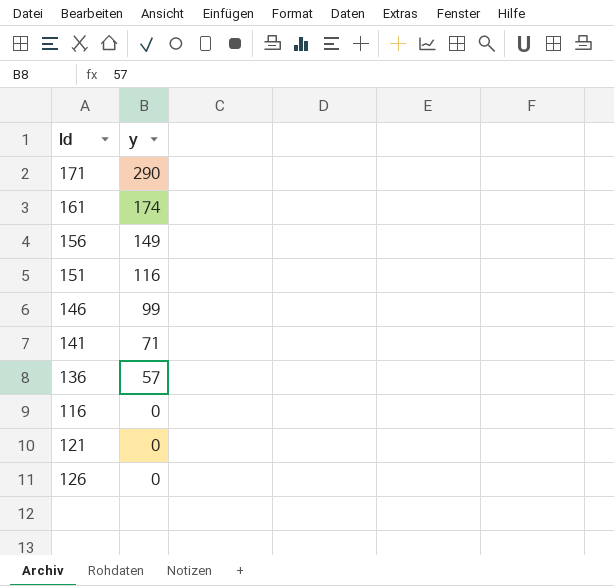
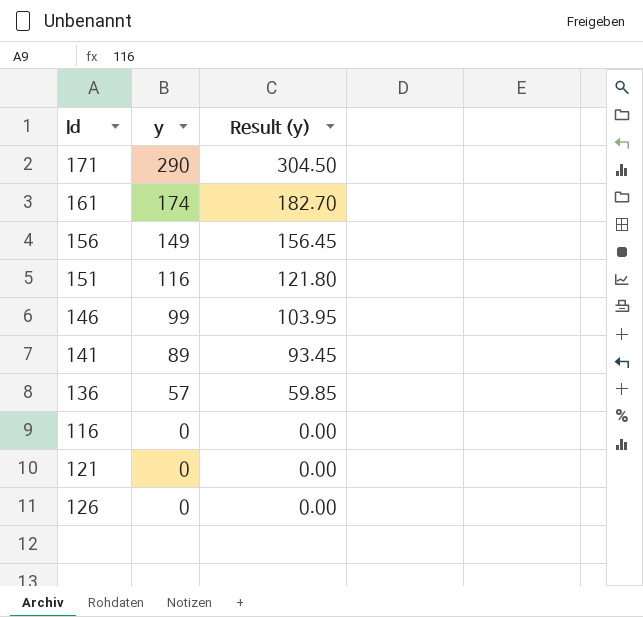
column Result (y) | formula: none -> [y] * 1.05
141 | y: 71 -> 89

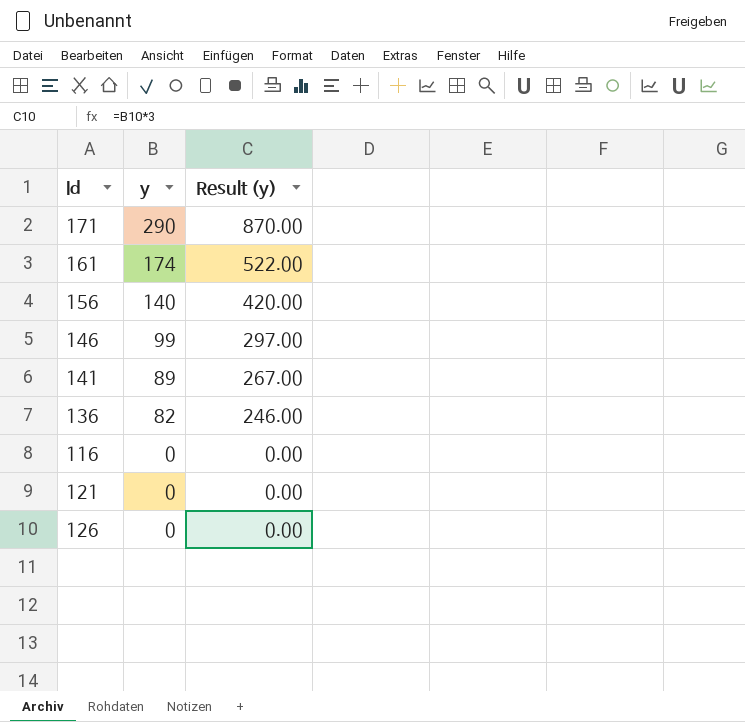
column Result (y) | formula: [y] * 1.05 -> [y] * 3
row 151: 116 | 121.80 -> none
156 | y: 149 -> 140
136 | y: 57 -> 82

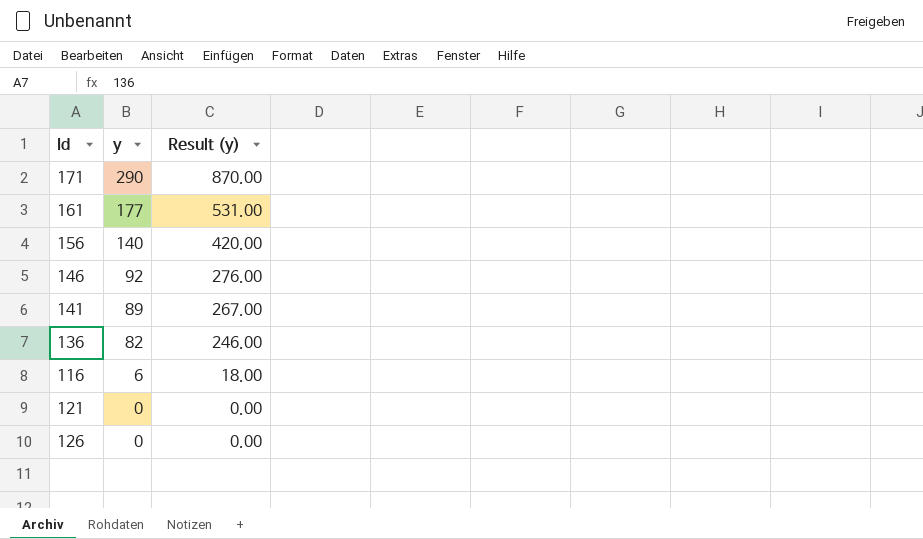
161 | y: 174 -> 177
161 | Result (y): 522.00 -> 531.00
146 | y: 99 -> 92
146 | Result (y): 297.00 -> 276.00
116 | y: 0 -> 6
116 | Result (y): 0.00 -> 18.00

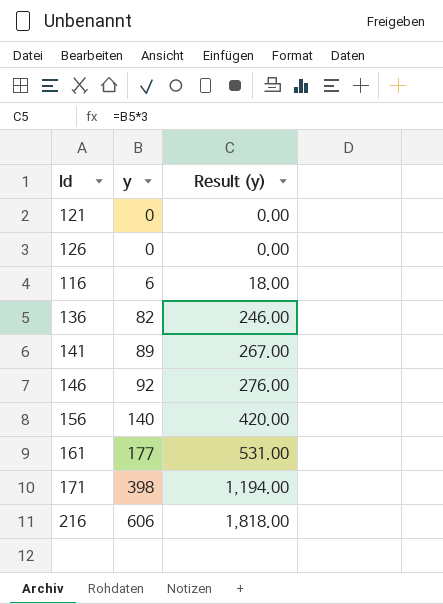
row order: y descending -> y ascending
171 | y: 290 -> 398
171 | Result (y): 870.00 -> 1,194.00
row 216: none -> 606 | 1,818.00

